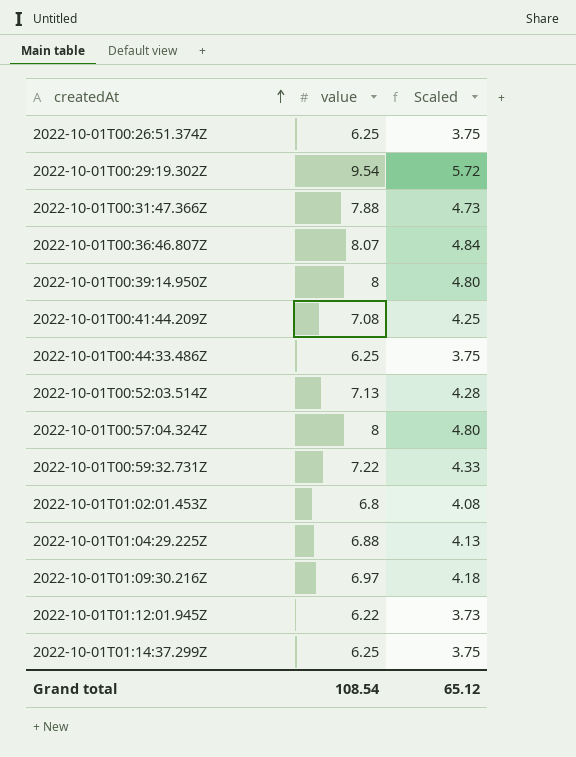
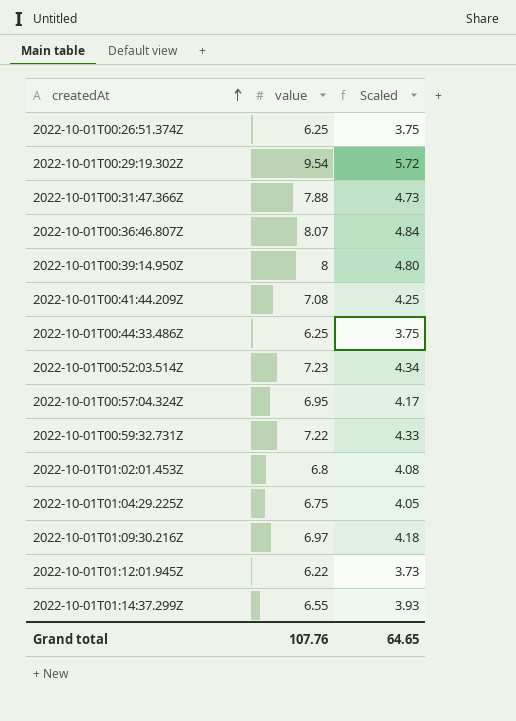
2022-10-01T00:52:03.514Z | value: 7.13 -> 7.23
2022-10-01T00:52:03.514Z | Scaled: 4.28 -> 4.34
2022-10-01T00:57:04.324Z | value: 8 -> 6.95
2022-10-01T00:57:04.324Z | Scaled: 4.80 -> 4.17
2022-10-01T01:04:29.225Z | value: 6.88 -> 6.75
2022-10-01T01:04:29.225Z | Scaled: 4.13 -> 4.05
2022-10-01T01:14:37.299Z | value: 6.25 -> 6.55
2022-10-01T01:14:37.299Z | Scaled: 3.75 -> 3.93
Grand total | value: 108.54 -> 107.76
Grand total | Scaled: 65.12 -> 64.65

